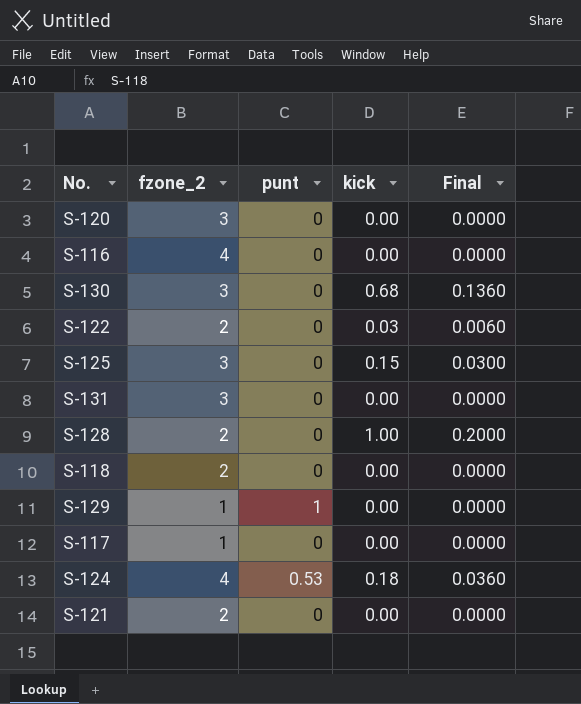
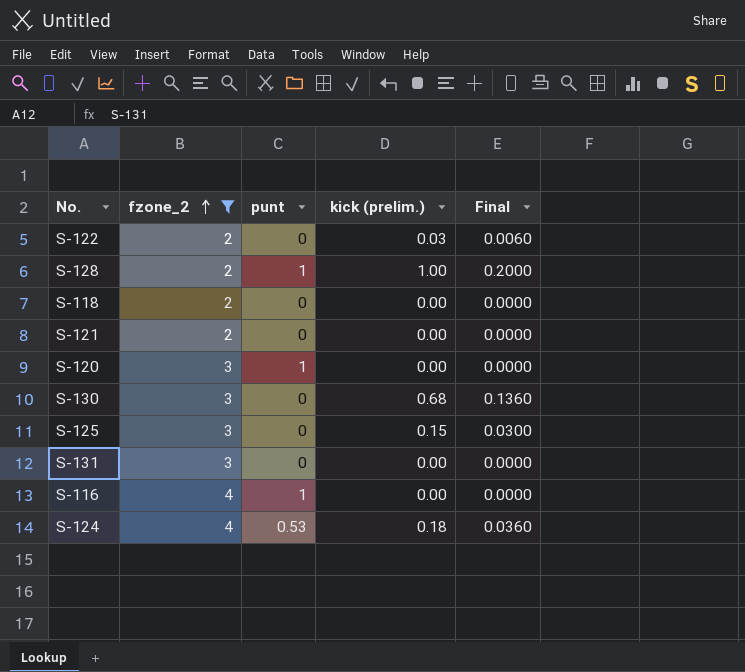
filter: none -> fzone_2 != 1
row order: none -> fzone_2 ascending
column name: kick -> kick (prelim.)
S-128 | punt: 0 -> 1
S-120 | punt: 0 -> 1
S-116 | punt: 0 -> 1

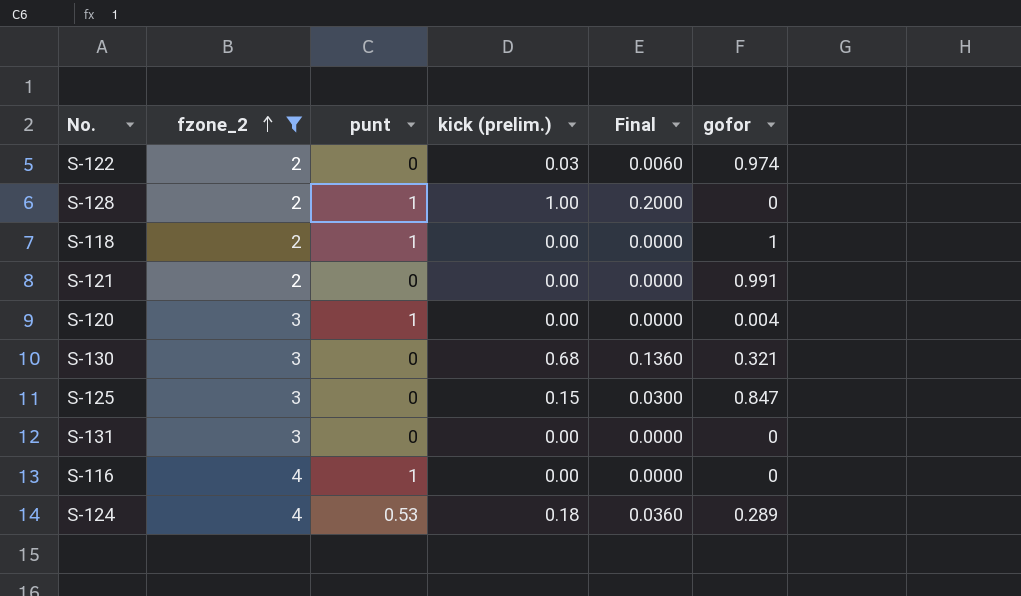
column gofor | position: none -> 6
S-118 | punt: 0 -> 1

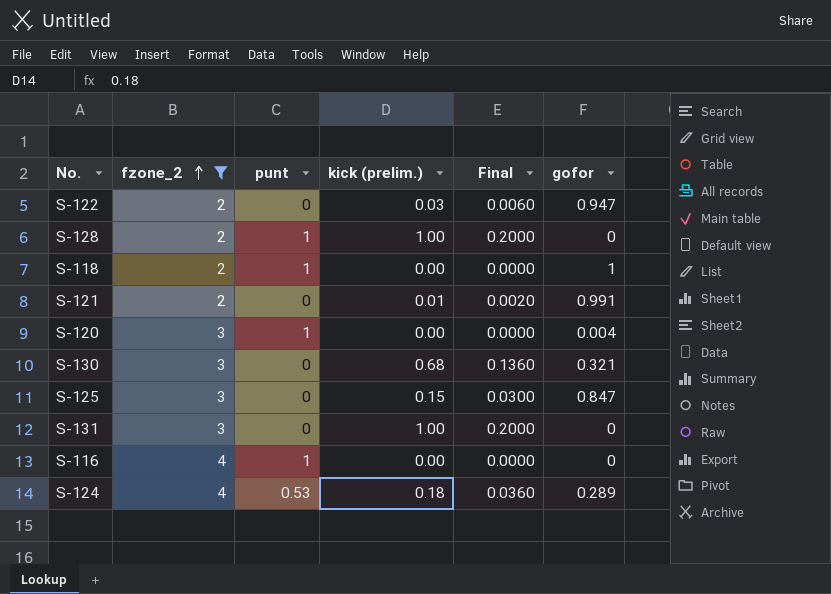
S-122 | gofor: 0.974 -> 0.947
S-121 | kick (prelim.): 0.00 -> 0.01
S-121 | Final: 0.0000 -> 0.0020
S-131 | kick (prelim.): 0.00 -> 1.00
S-131 | Final: 0.0000 -> 0.2000

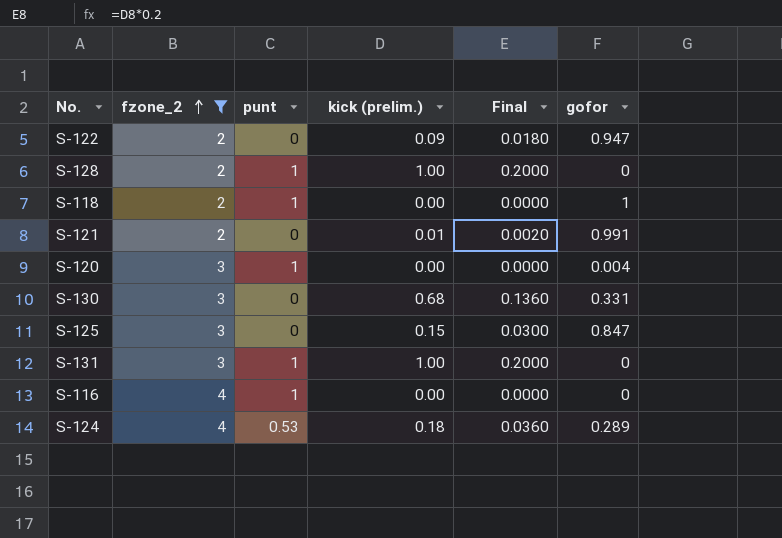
S-122 | kick (prelim.): 0.03 -> 0.09
S-122 | Final: 0.0060 -> 0.0180
S-130 | gofor: 0.321 -> 0.331
S-131 | punt: 0 -> 1

